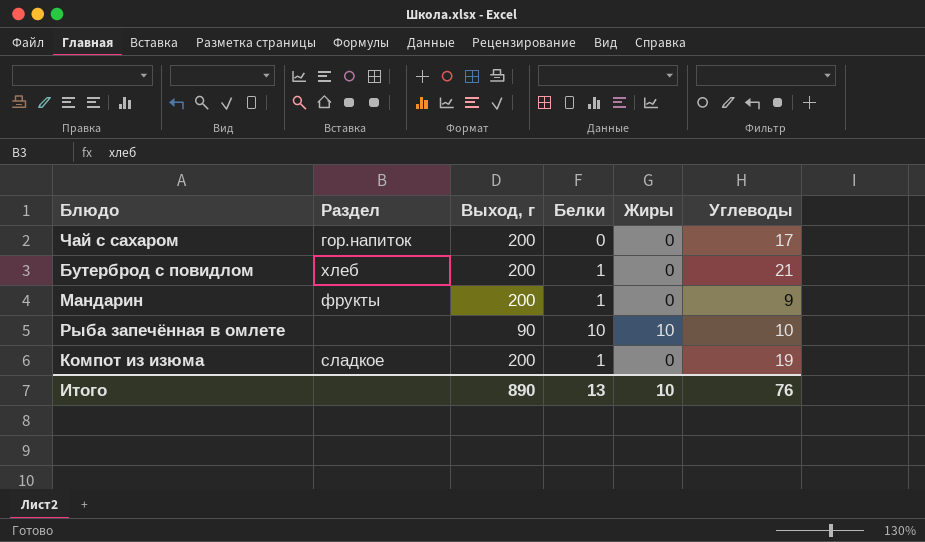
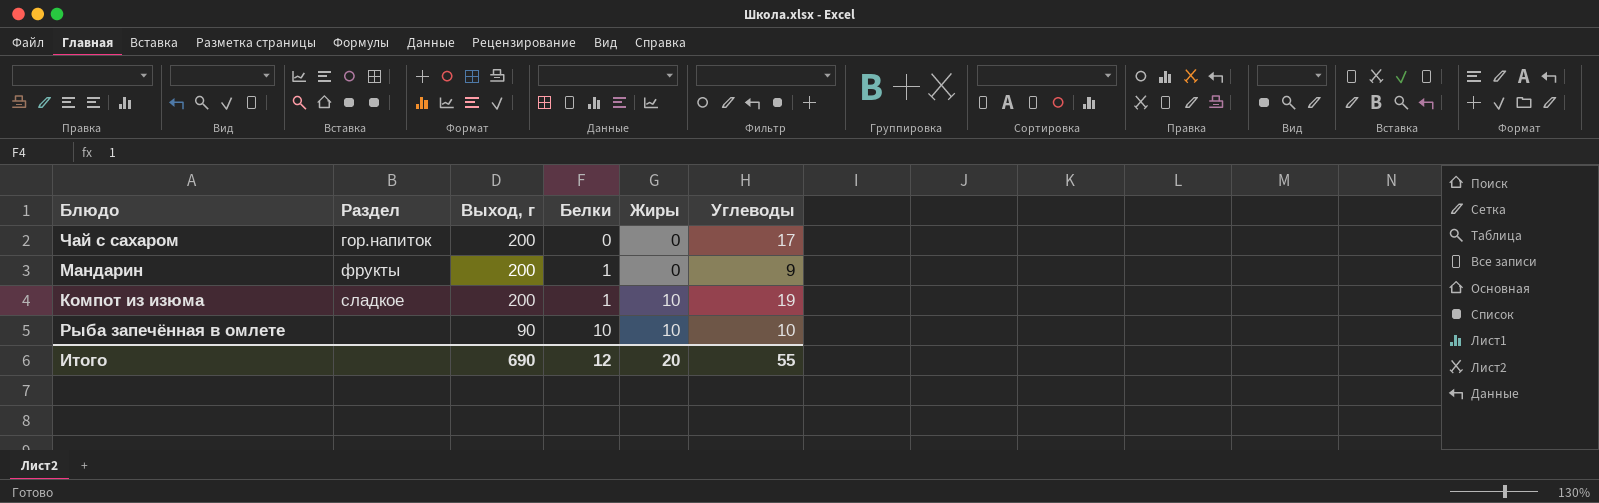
row order: none -> Выход, г descending
row Бутерброд с повидлом: хлеб | 200 | 1 | 0 | 21 -> none
Компот из изюма | Жиры: 0 -> 10
Итого | Выход, г: 890 -> 690
Итого | Белки: 13 -> 12
Итого | Жиры: 10 -> 20
Итого | Углеводы: 76 -> 55

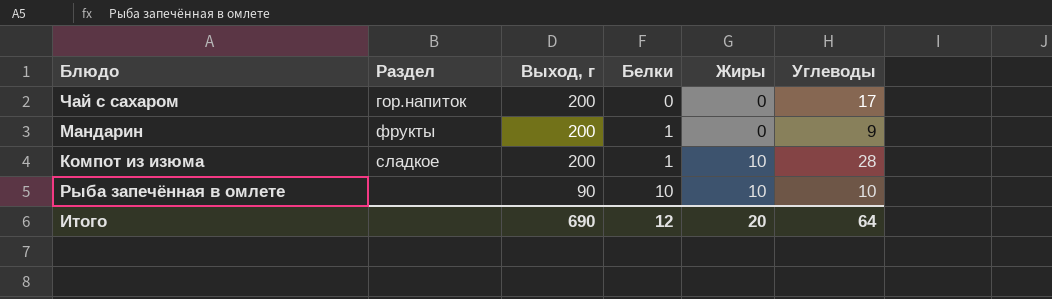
Компот из изюма | Углеводы: 19 -> 28
Итого | Углеводы: 55 -> 64

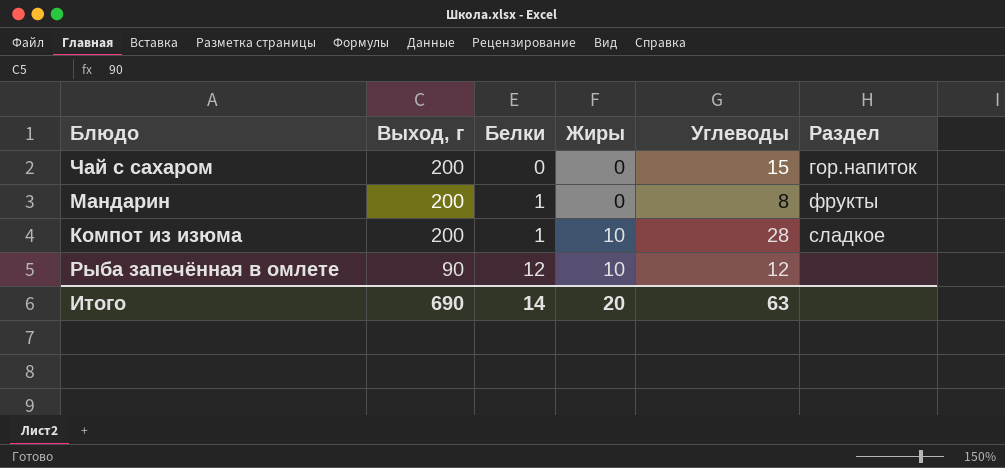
column Раздел | position: 2 -> 6
Чай с сахаром | Углеводы: 17 -> 15
Мандарин | Углеводы: 9 -> 8
Рыба запечённая в омлете | Белки: 10 -> 12
Рыба запечённая в омлете | Углеводы: 10 -> 12
Итого | Белки: 12 -> 14
Итого | Углеводы: 64 -> 63

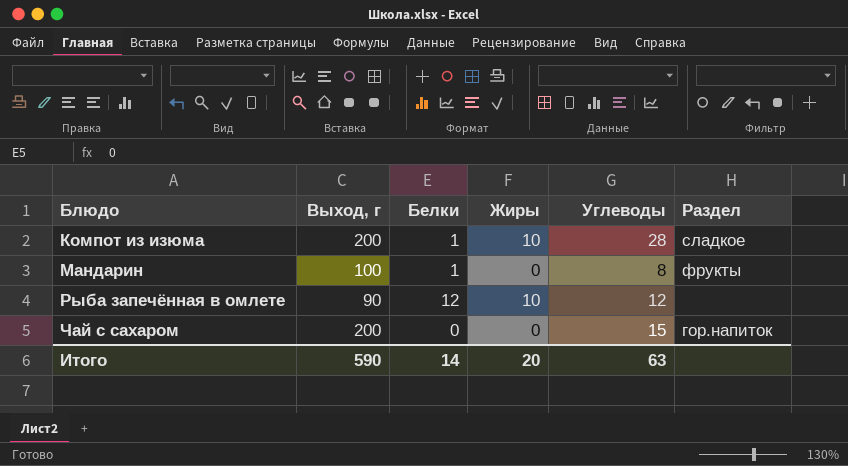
row order: Выход, г descending -> Блюдо ascending
Мандарин | Выход, г: 200 -> 100
Итого | Выход, г: 690 -> 590

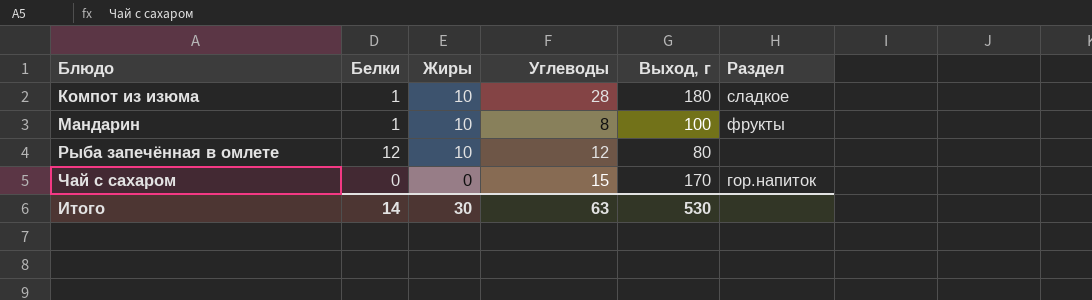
column Выход, г | position: 2 -> 5
Компот из изюма | Выход, г: 200 -> 180
Мандарин | Жиры: 0 -> 10
Рыба запечённая в омлете | Выход, г: 90 -> 80
Чай с сахаром | Выход, г: 200 -> 170
Итого | Жиры: 20 -> 30
Итого | Выход, г: 590 -> 530

